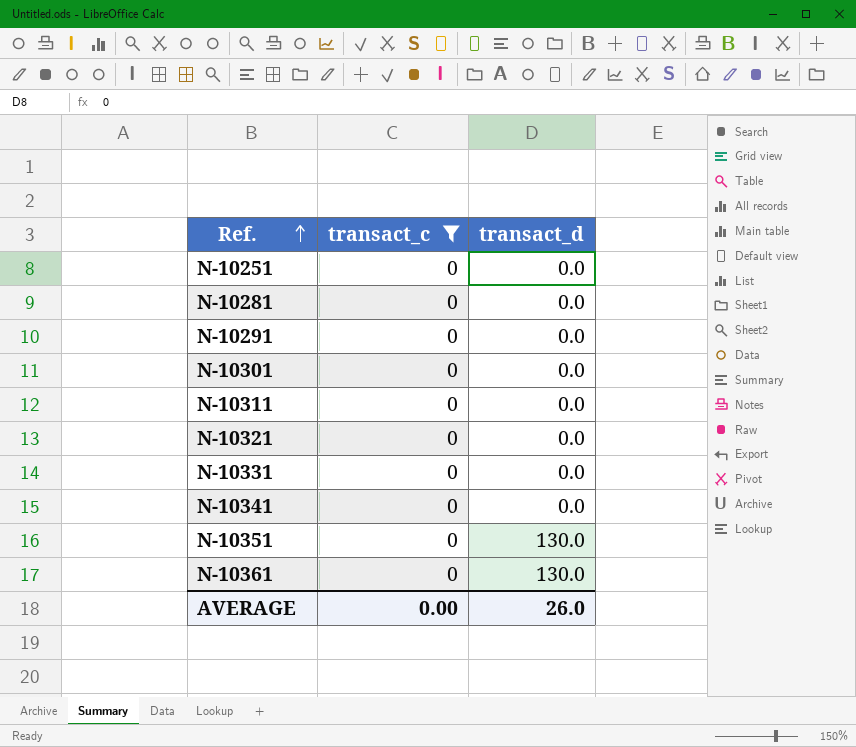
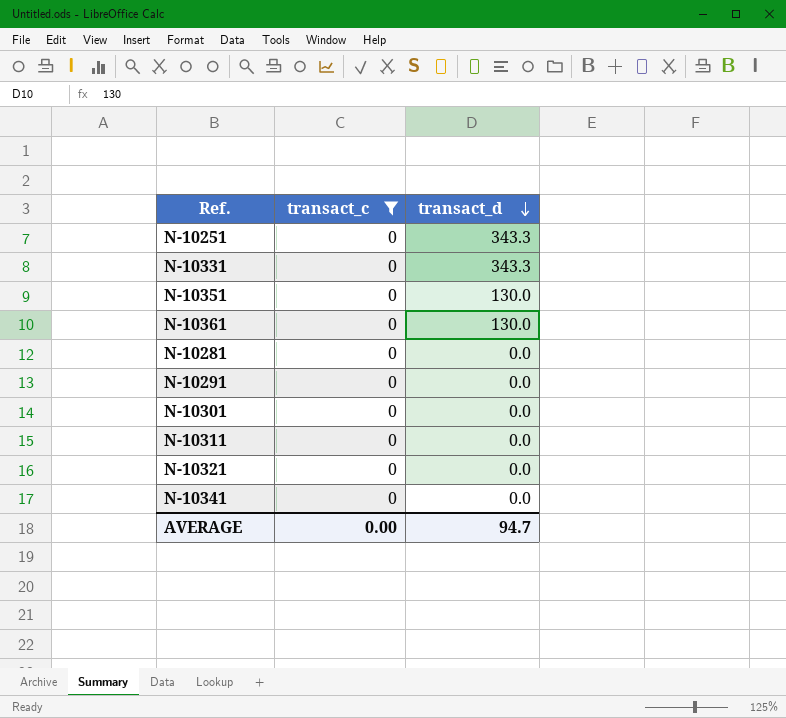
row order: Ref. ascending -> transact_d descending
N-10251 | transact_d: 0.0 -> 343.3
N-10331 | transact_d: 0.0 -> 343.3
AVERAGE | transact_d: 26.0 -> 94.7

